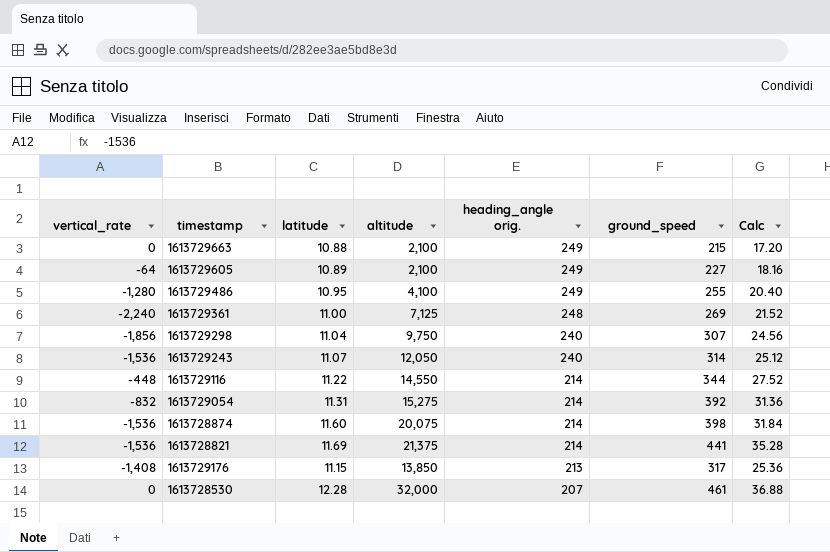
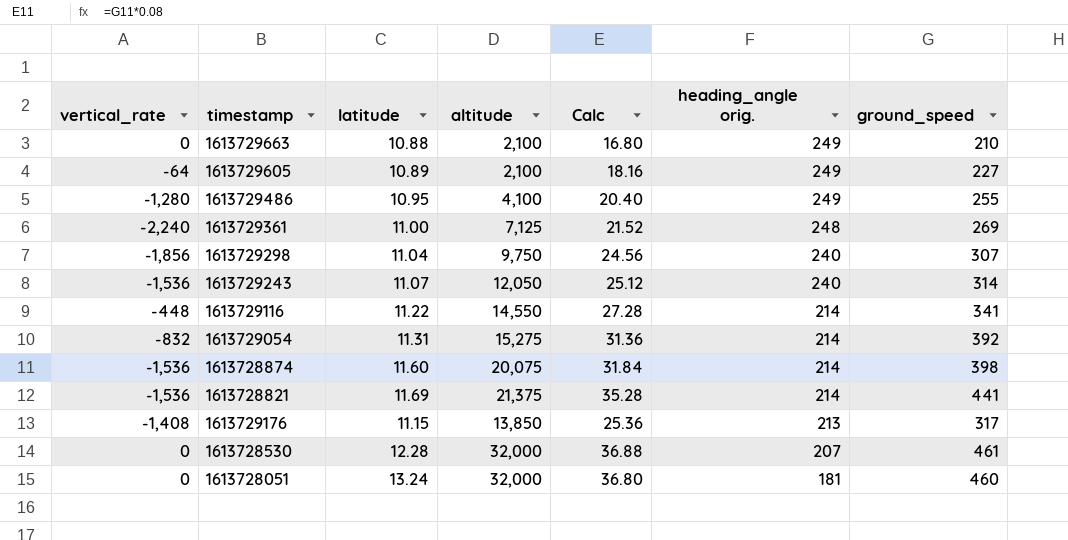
column Calc | position: 7 -> 5
1613729663 | Calc: 17.20 -> 16.80
1613729663 | ground_speed: 215 -> 210
1613729116 | Calc: 27.52 -> 27.28
1613729116 | ground_speed: 344 -> 341
row 1613728051: none -> 0 | 13.24 | 32,000 | 36.80 | 181 | 460

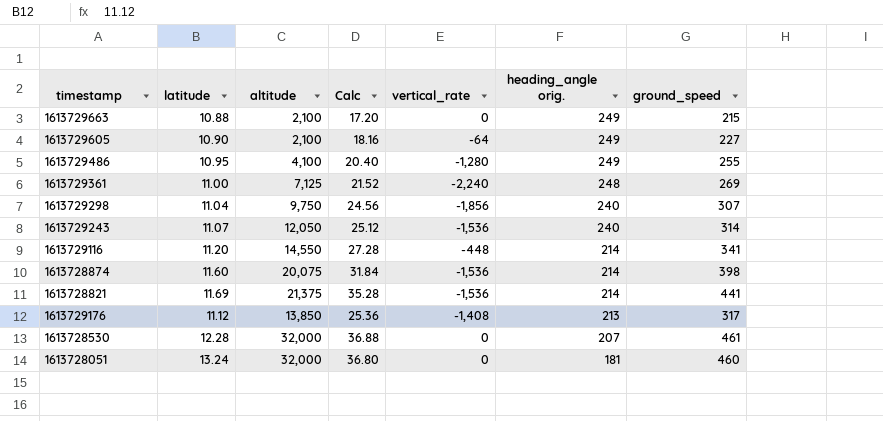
column vertical_rate | position: 1 -> 5
row 1613729054: -832 | 11.31 | 15,275 | 31.36 | 214 | 392 -> none
1613729663 | Calc: 16.80 -> 17.20
1613729663 | ground_speed: 210 -> 215
1613729605 | latitude: 10.89 -> 10.90
1613729116 | latitude: 11.22 -> 11.20
1613729176 | latitude: 11.15 -> 11.12

